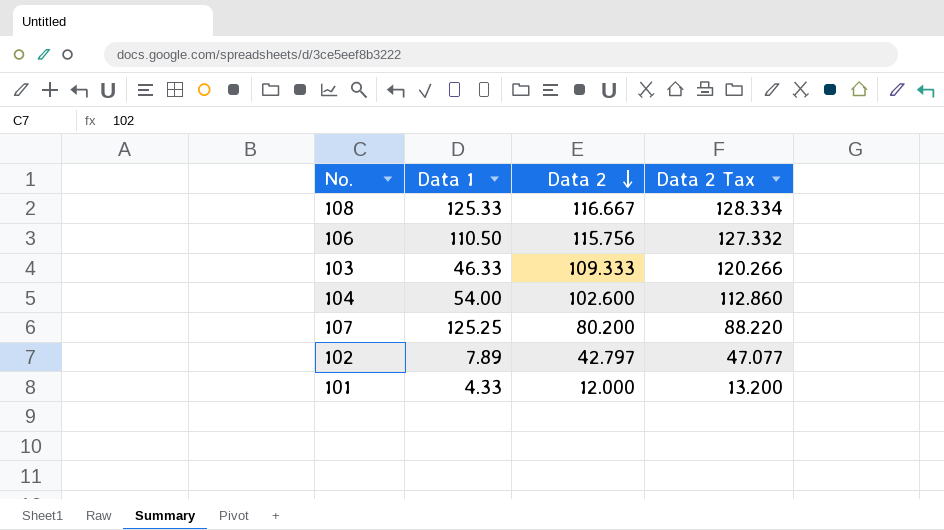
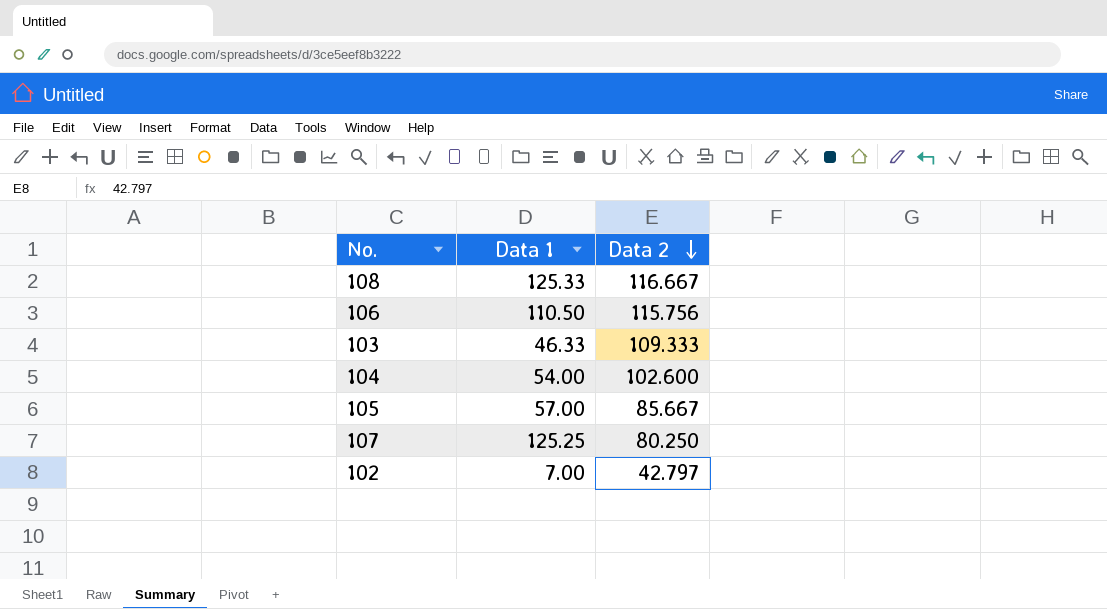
column Data 2 Tax | formula: [Data 2] * 1.1 -> none
row 101: 4.33 | 12.000 | 13.200 -> none
row 105: none -> 57.00 | 85.667
107 | Data 2: 80.200 -> 80.250
102 | Data 1: 7.89 -> 7.00

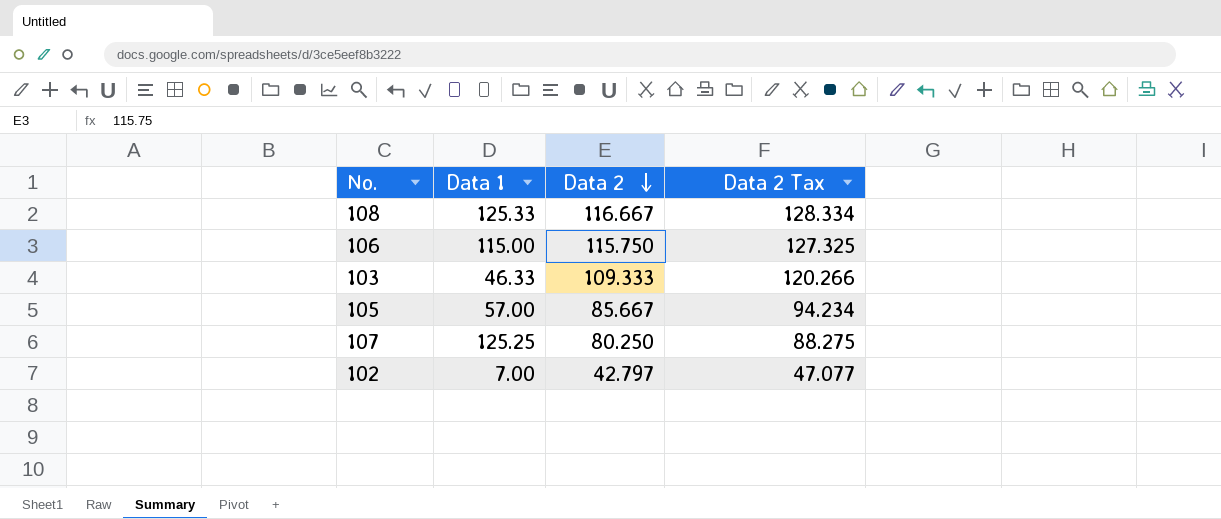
column Data 2 Tax | formula: none -> [Data 2] * 1.1
row 104: 54.00 | 102.600 -> none
106 | Data 1: 110.50 -> 115.00
106 | Data 2: 115.756 -> 115.750

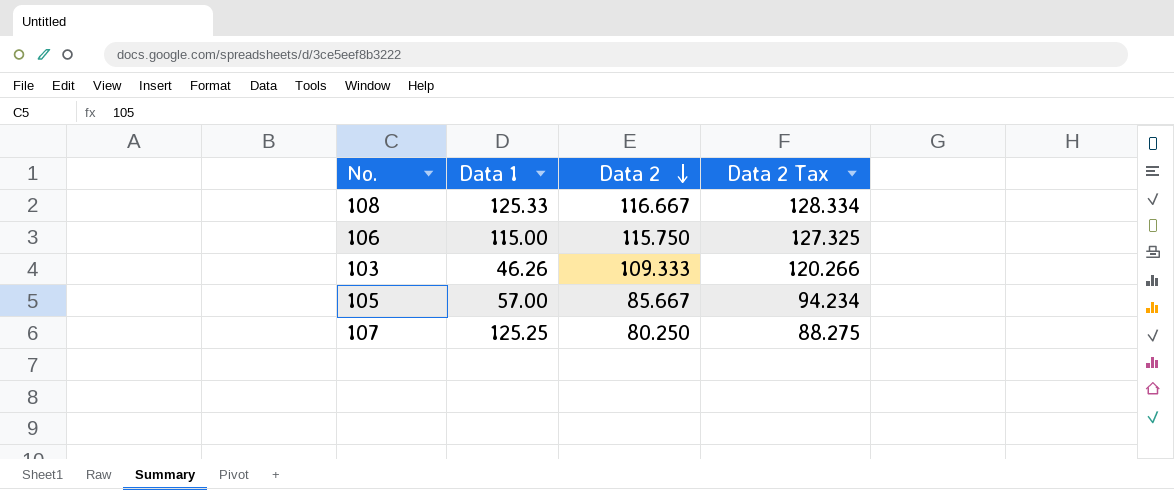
row 102: 7.00 | 42.797 | 47.077 -> none
103 | Data 1: 46.33 -> 46.26

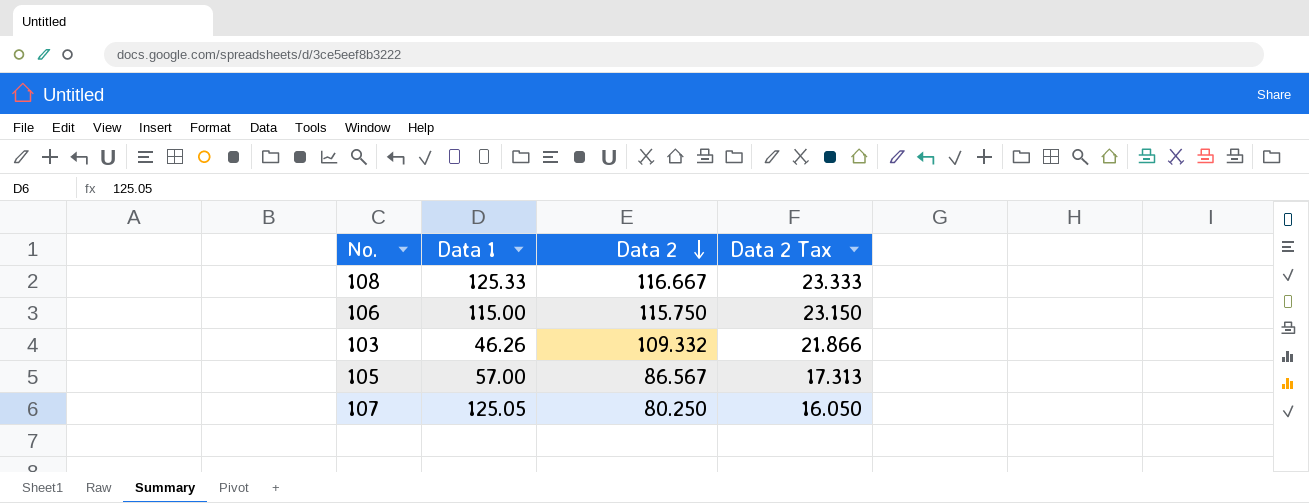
column Data 2 Tax | formula: [Data 2] * 1.1 -> [Data 2] * 0.2
103 | Data 2: 109.333 -> 109.332
105 | Data 2: 85.667 -> 86.567
107 | Data 1: 125.25 -> 125.05

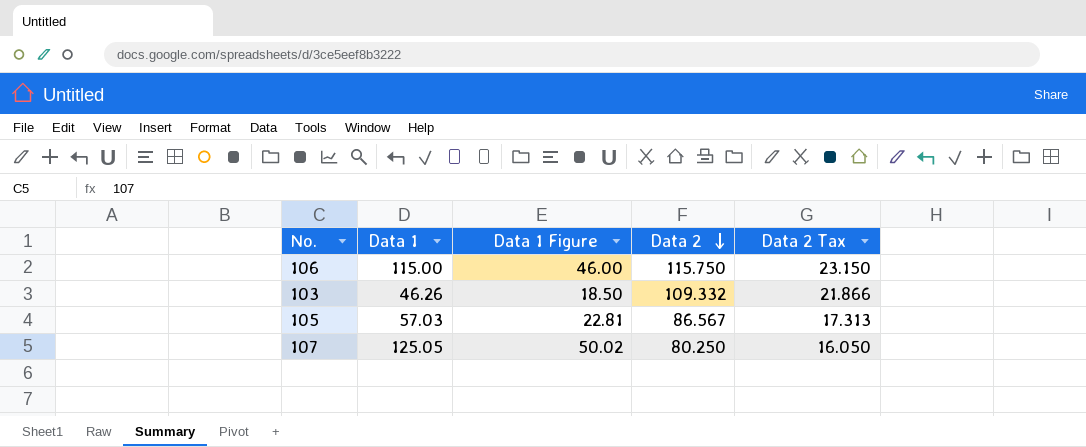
column Data 1 Figure | formula: none -> [Data 1] * 0.4
row 108: 125.33 | 116.667 | 23.333 -> none
105 | Data 1: 57.00 -> 57.03

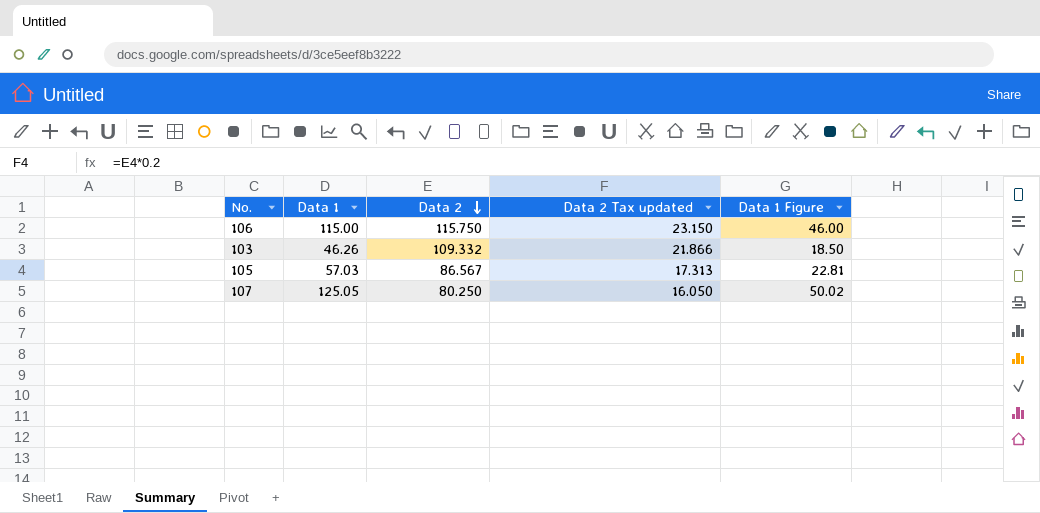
column name: Data 2 Tax -> Data 2 Tax updated
column Data 1 Figure | position: 3 -> 5

